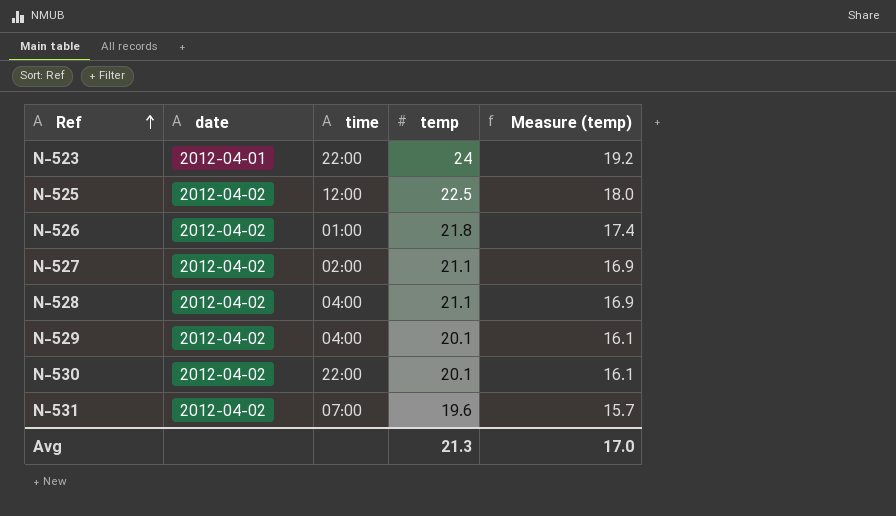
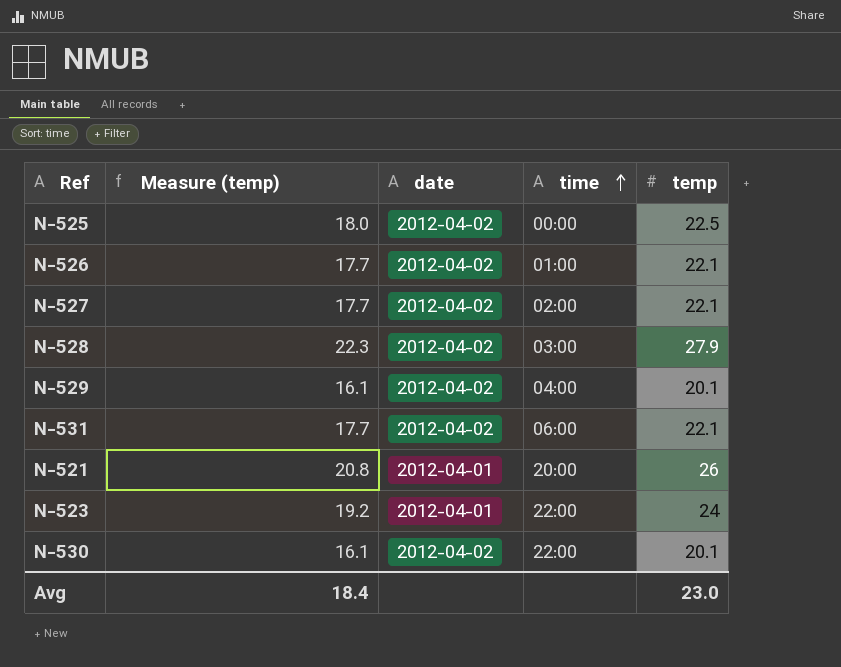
row order: Ref ascending -> time ascending
column Measure (temp) | position: 5 -> 2
N-525 | time: 12:00 -> 00:00
N-526 | Measure (temp): 17.4 -> 17.7
N-526 | temp: 21.8 -> 22.1
N-527 | Measure (temp): 16.9 -> 17.7
N-527 | temp: 21.1 -> 22.1
N-528 | Measure (temp): 16.9 -> 22.3
N-528 | time: 04:00 -> 03:00
N-528 | temp: 21.1 -> 27.9
N-531 | Measure (temp): 15.7 -> 17.7
N-531 | time: 07:00 -> 06:00
N-531 | temp: 19.6 -> 22.1
row N-521: none -> 20.8 | 2012-04-01 | 20:00 | 26
Avg | Measure (temp): 17.0 -> 18.4
Avg | temp: 21.3 -> 23.0

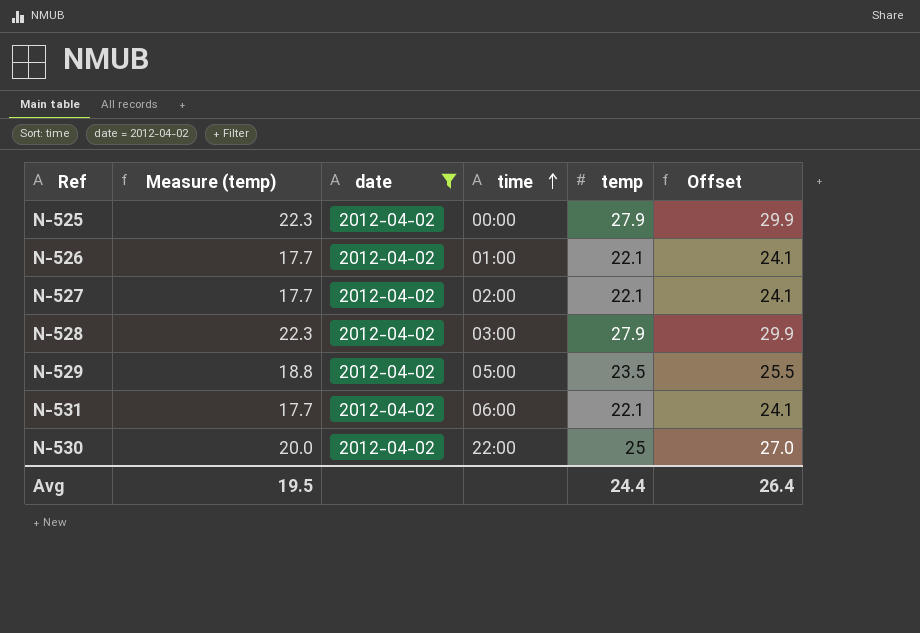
filter: none -> date = 2012-04-02
column Offset | formula: none -> [temp] + 2
N-525 | Measure (temp): 18.0 -> 22.3
N-525 | temp: 22.5 -> 27.9
N-529 | Measure (temp): 16.1 -> 18.8
N-529 | time: 04:00 -> 05:00
N-529 | temp: 20.1 -> 23.5
N-530 | Measure (temp): 16.1 -> 20.0
N-530 | temp: 20.1 -> 25
Avg | Measure (temp): 18.4 -> 19.5
Avg | temp: 23.0 -> 24.4

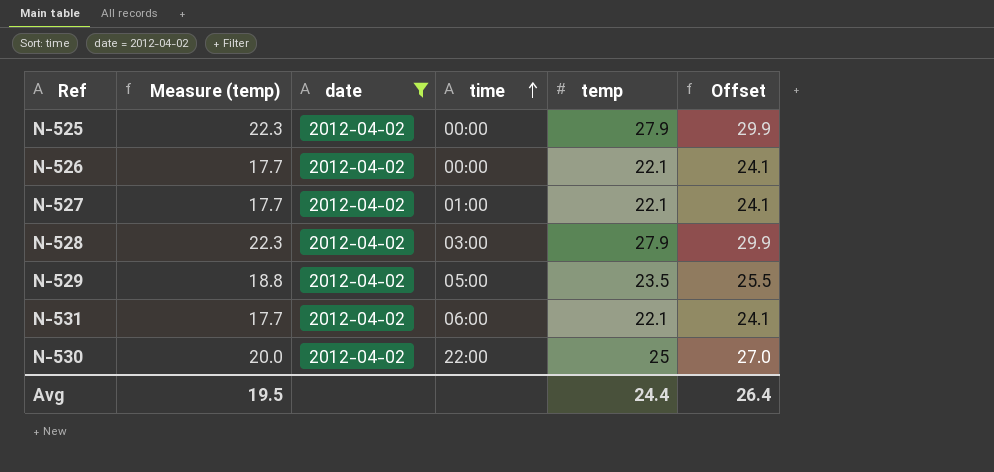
N-526 | time: 01:00 -> 00:00
N-527 | time: 02:00 -> 01:00

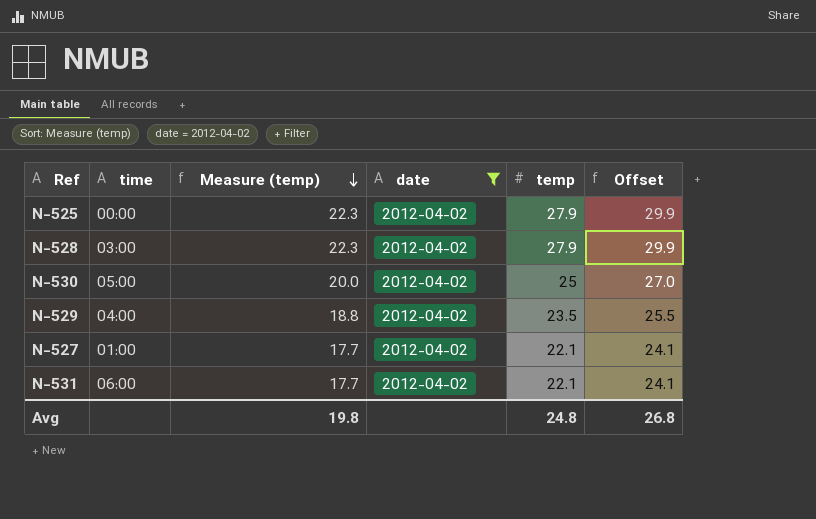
row order: time ascending -> Measure (temp) descending
column time | position: 4 -> 2
row N-526: 17.7 | 2012-04-02 | 00:00 | 22.1 | 24.1 -> none
N-530 | time: 22:00 -> 05:00
N-529 | time: 05:00 -> 04:00
Avg | Measure (temp): 19.5 -> 19.8
Avg | temp: 24.4 -> 24.8
Avg | Offset: 26.4 -> 26.8

